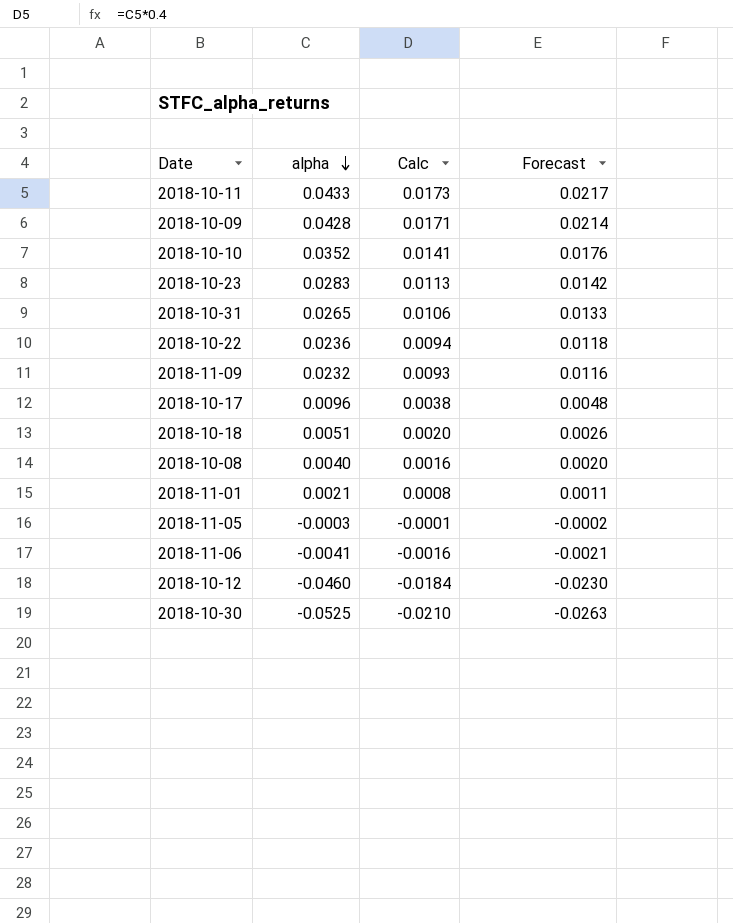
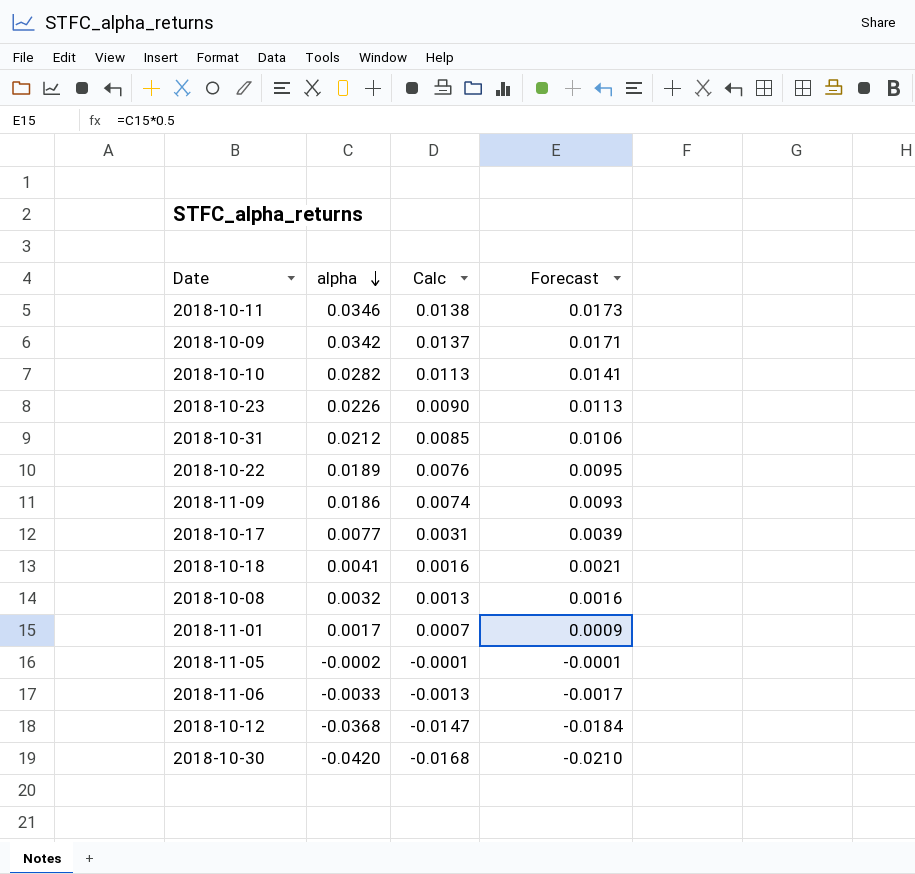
2018-10-11 | alpha: 0.0433 -> 0.0346
2018-10-11 | Calc: 0.0173 -> 0.0138
2018-10-11 | Forecast: 0.0217 -> 0.0173
2018-10-09 | alpha: 0.0428 -> 0.0342
2018-10-09 | Calc: 0.0171 -> 0.0137
2018-10-09 | Forecast: 0.0214 -> 0.0171
2018-10-10 | alpha: 0.0352 -> 0.0282
2018-10-10 | Calc: 0.0141 -> 0.0113
2018-10-10 | Forecast: 0.0176 -> 0.0141
2018-10-23 | alpha: 0.0283 -> 0.0226
2018-10-23 | Calc: 0.0113 -> 0.0090
2018-10-23 | Forecast: 0.0142 -> 0.0113
2018-10-31 | alpha: 0.0265 -> 0.0212
2018-10-31 | Calc: 0.0106 -> 0.0085
2018-10-31 | Forecast: 0.0133 -> 0.0106
2018-10-22 | alpha: 0.0236 -> 0.0189
2018-10-22 | Calc: 0.0094 -> 0.0076
2018-10-22 | Forecast: 0.0118 -> 0.0095
2018-11-09 | alpha: 0.0232 -> 0.0186
2018-11-09 | Calc: 0.0093 -> 0.0074
2018-11-09 | Forecast: 0.0116 -> 0.0093
2018-10-17 | alpha: 0.0096 -> 0.0077
2018-10-17 | Calc: 0.0038 -> 0.0031
2018-10-17 | Forecast: 0.0048 -> 0.0039
2018-10-18 | alpha: 0.0051 -> 0.0041
2018-10-18 | Calc: 0.0020 -> 0.0016
2018-10-18 | Forecast: 0.0026 -> 0.0021
2018-10-08 | alpha: 0.0040 -> 0.0032
2018-10-08 | Calc: 0.0016 -> 0.0013
2018-10-08 | Forecast: 0.0020 -> 0.0016
2018-11-01 | alpha: 0.0021 -> 0.0017
2018-11-01 | Calc: 0.0008 -> 0.0007
2018-11-01 | Forecast: 0.0011 -> 0.0009
2018-11-05 | alpha: -0.0003 -> -0.0002
2018-11-05 | Forecast: -0.0002 -> -0.0001
2018-11-06 | alpha: -0.0041 -> -0.0033
2018-11-06 | Calc: -0.0016 -> -0.0013
2018-11-06 | Forecast: -0.0021 -> -0.0017
2018-10-12 | alpha: -0.0460 -> -0.0368
2018-10-12 | Calc: -0.0184 -> -0.0147
2018-10-12 | Forecast: -0.0230 -> -0.0184
2018-10-30 | alpha: -0.0525 -> -0.0420
2018-10-30 | Calc: -0.0210 -> -0.0168
2018-10-30 | Forecast: -0.0263 -> -0.0210

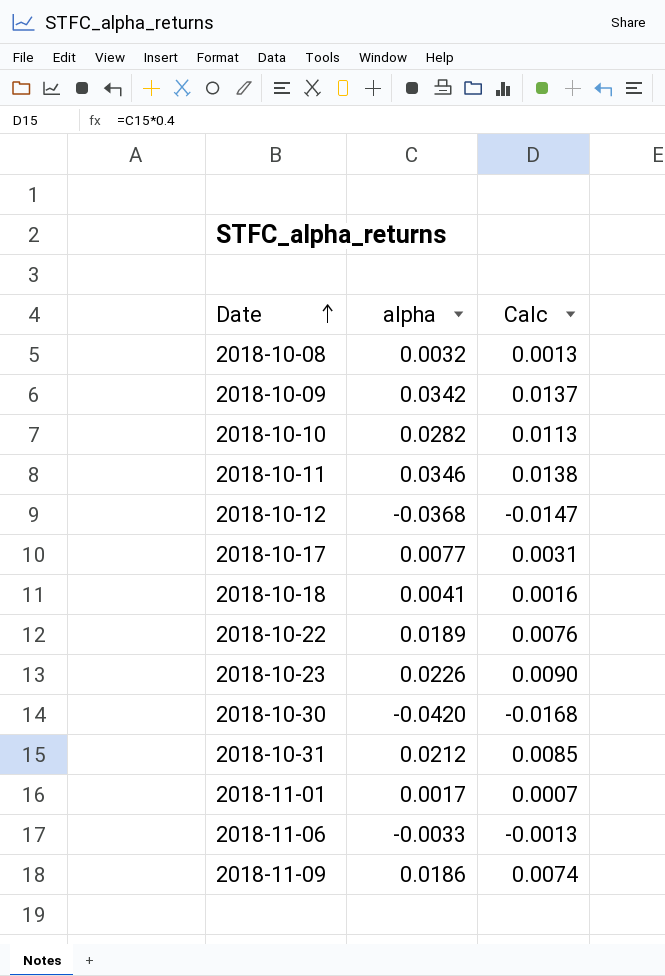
row order: alpha descending -> Date ascending
column Forecast | formula: [alpha] * 0.5 -> none
row 2018-11-05: -0.0002 | -0.0001 | -0.0001 -> none

